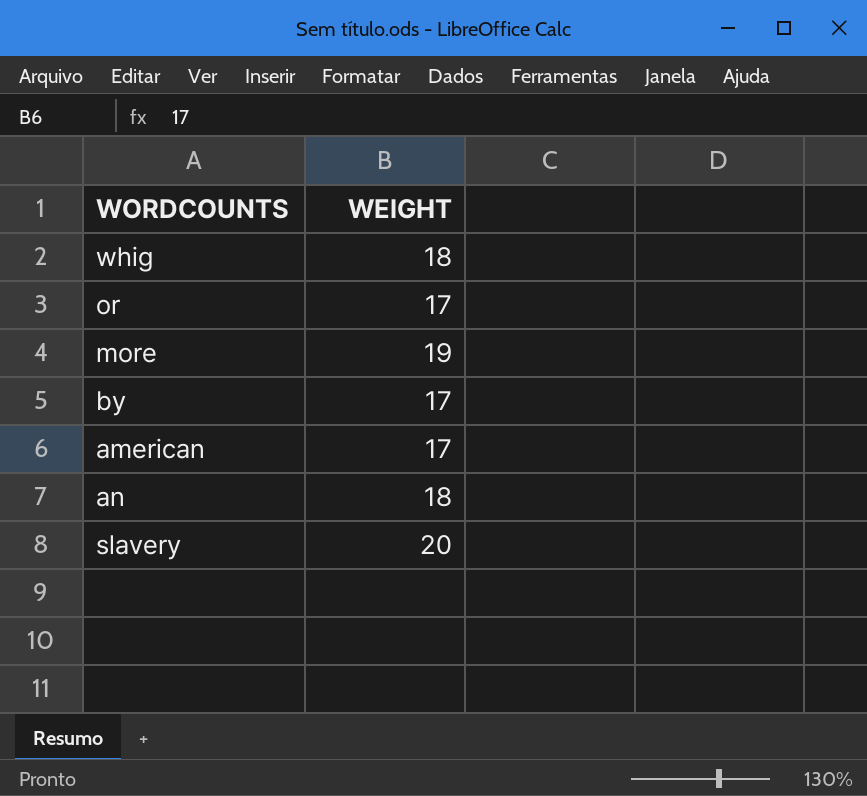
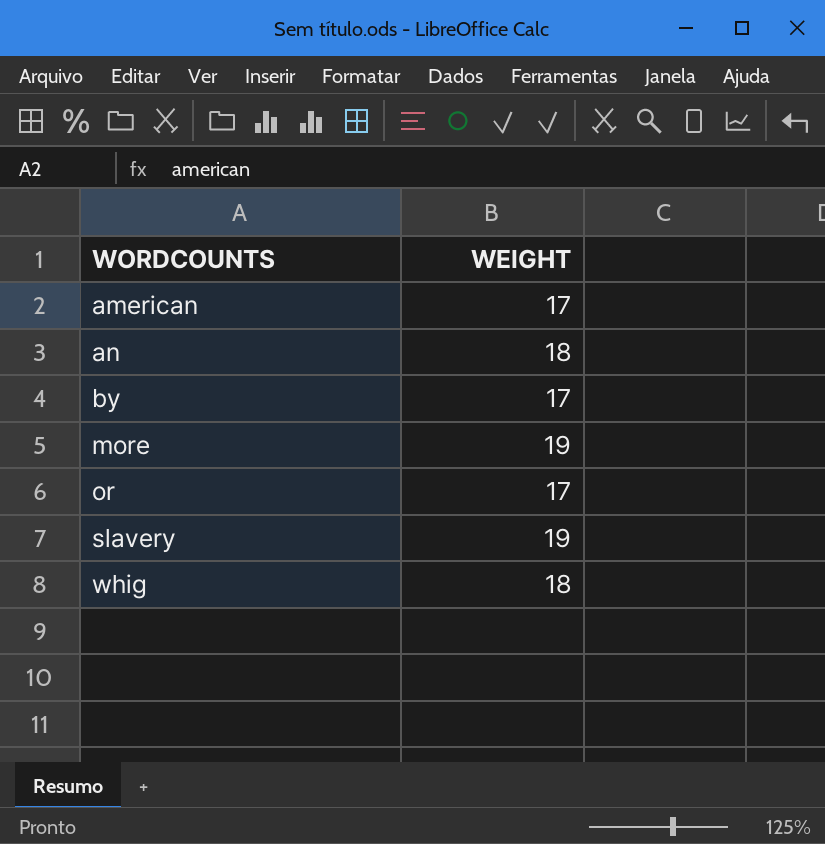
row order: none -> WORDCOUNTS ascending
slavery | WEIGHT: 20 -> 19

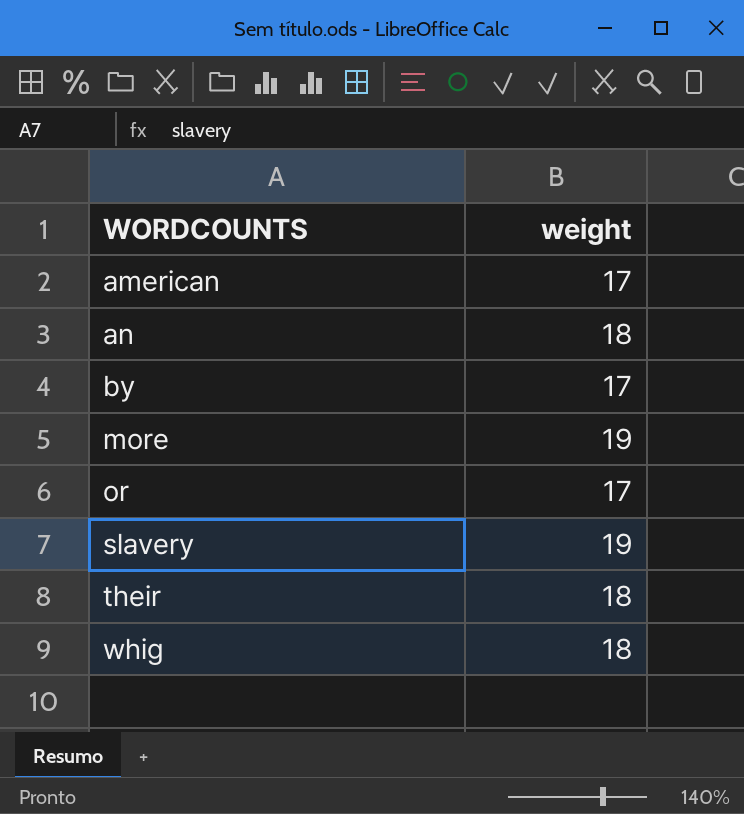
column name: WEIGHT -> weight
row their: none -> 18

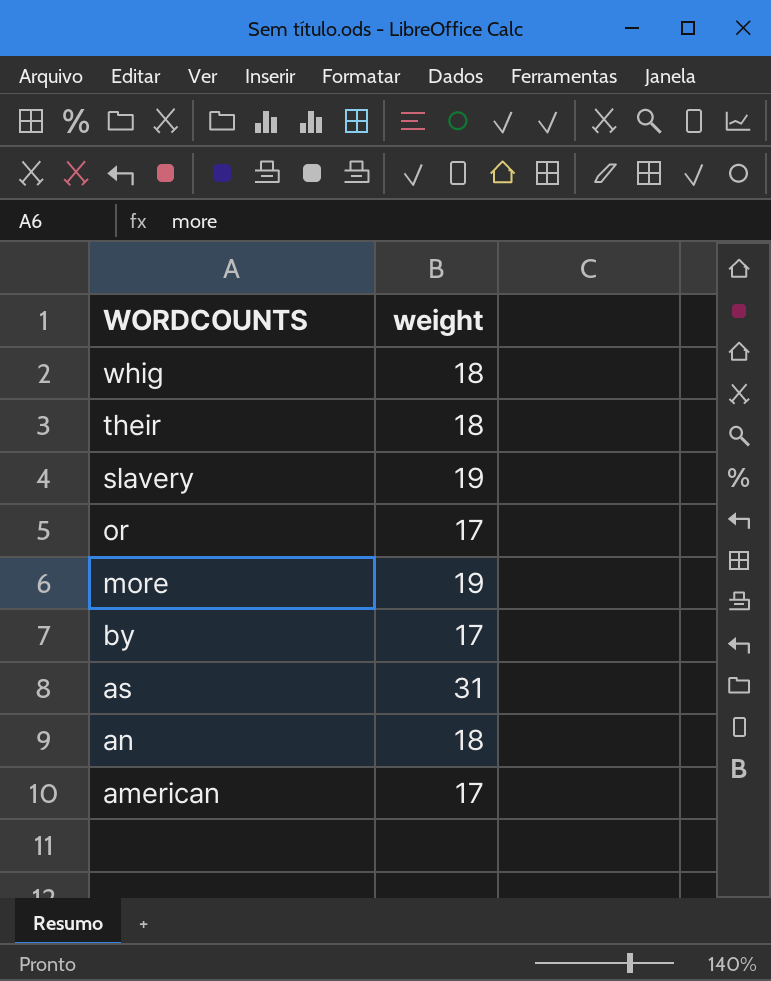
row order: WORDCOUNTS ascending -> WORDCOUNTS descending
row as: none -> 31

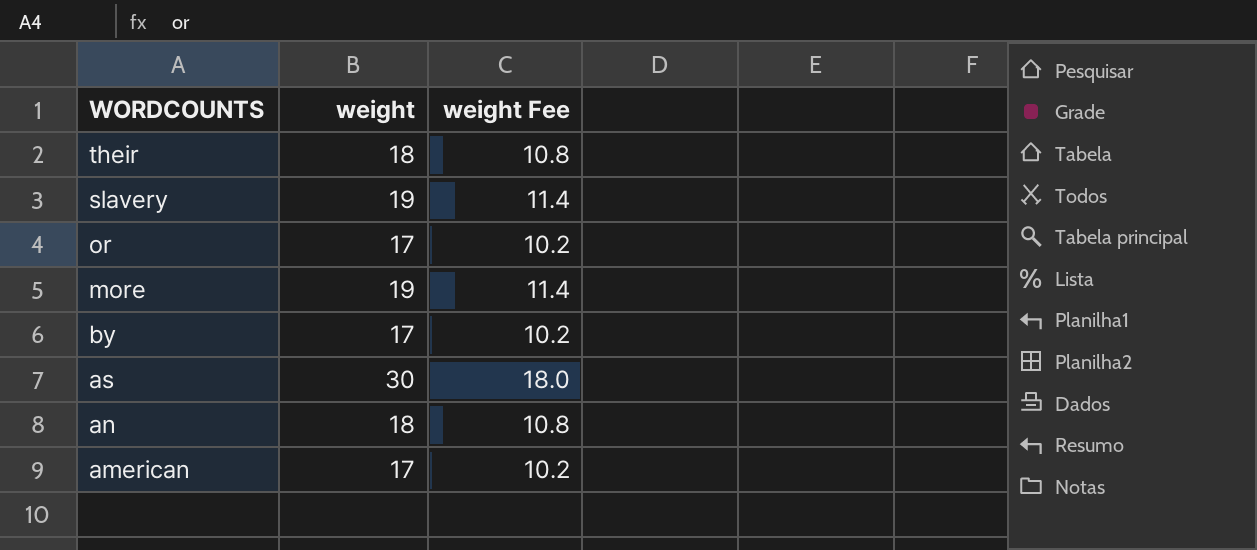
column weight Fee | formula: none -> [weight] * 0.6
row whig: 18 -> none
as | weight: 31 -> 30

